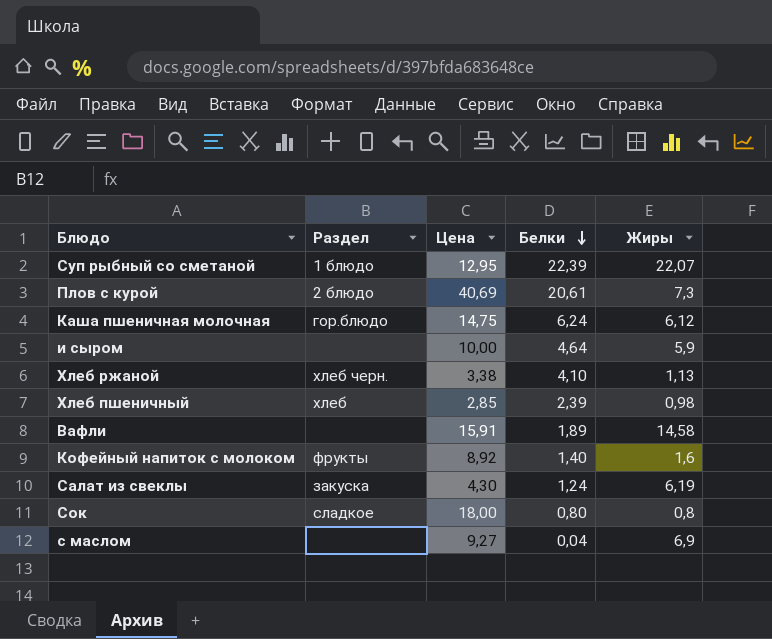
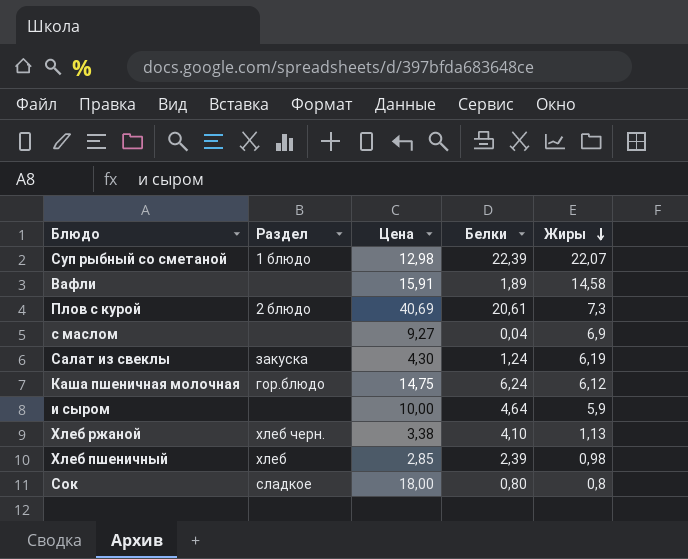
row order: Белки descending -> Жиры descending
row Кофейный напиток с молоком: фрукты | 8,92 | 1,40 | 1,6 -> none
Суп рыбный со сметаной | Цена: 12,95 -> 12,98

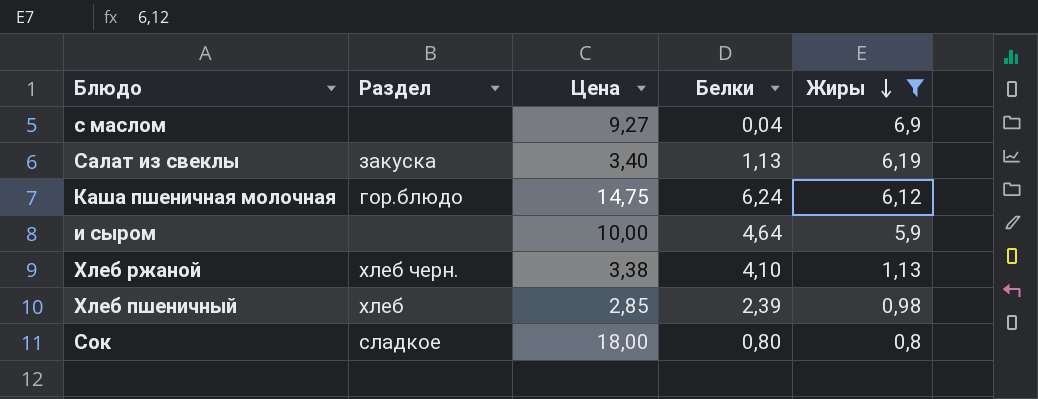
filter: none -> Жиры <= 6,9
Салат из свеклы | Цена: 4,30 -> 3,40
Салат из свеклы | Белки: 1,24 -> 1,13

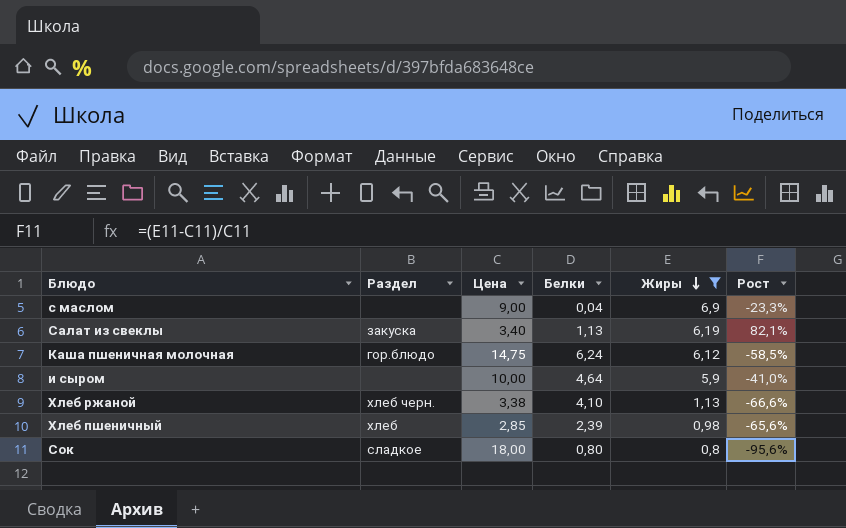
column Рост | formula: none -> ([Жиры] - [Цена]) / [Цена]
с маслом | Цена: 9,27 -> 9,00

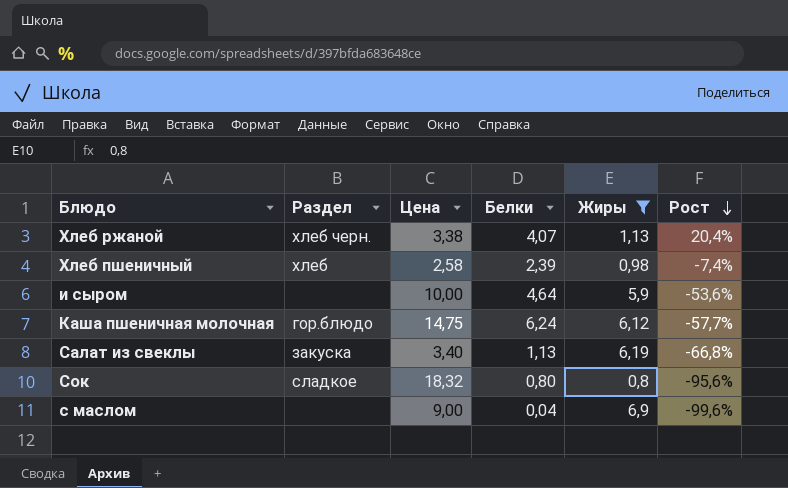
row order: Жиры descending -> Рост descending
column Рост | formula: ([Жиры] - [Цена]) / [Цена] -> ([Белки] - [Цена]) / [Цена]
Хлеб ржаной | Белки: 4,10 -> 4,07
Хлеб пшеничный | Цена: 2,85 -> 2,58
Сок | Цена: 18,00 -> 18,32

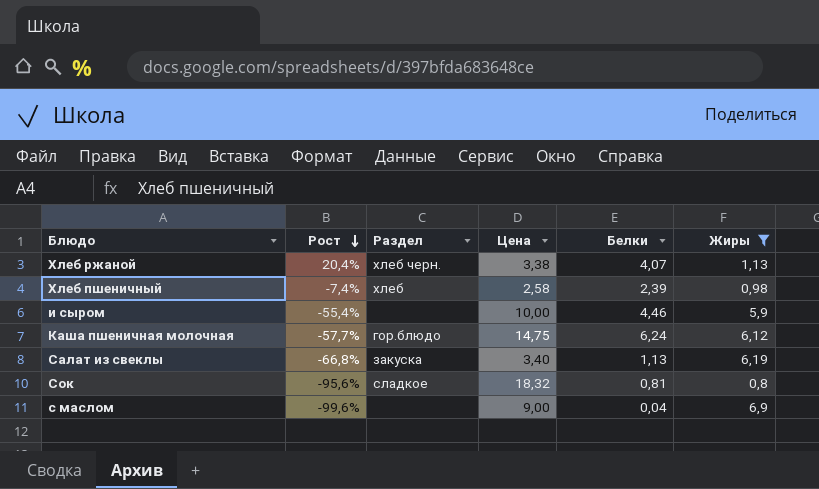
column Рост | position: 6 -> 2
и сыром | Рост: -53,6% -> -55,4%
и сыром | Белки: 4,64 -> 4,46
Сок | Белки: 0,80 -> 0,81

